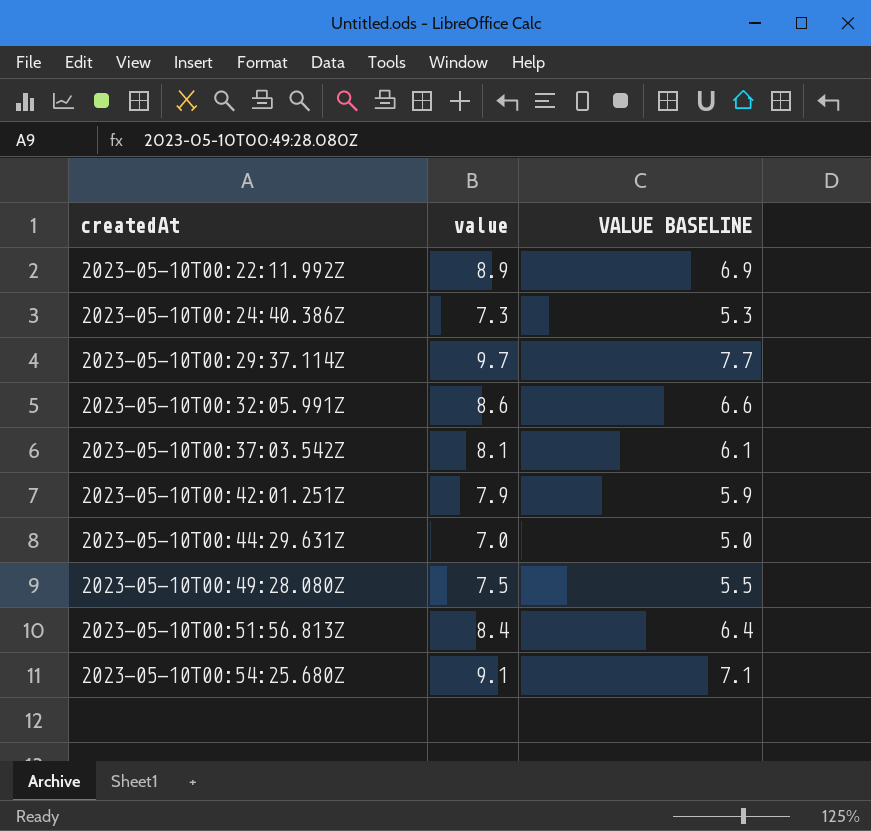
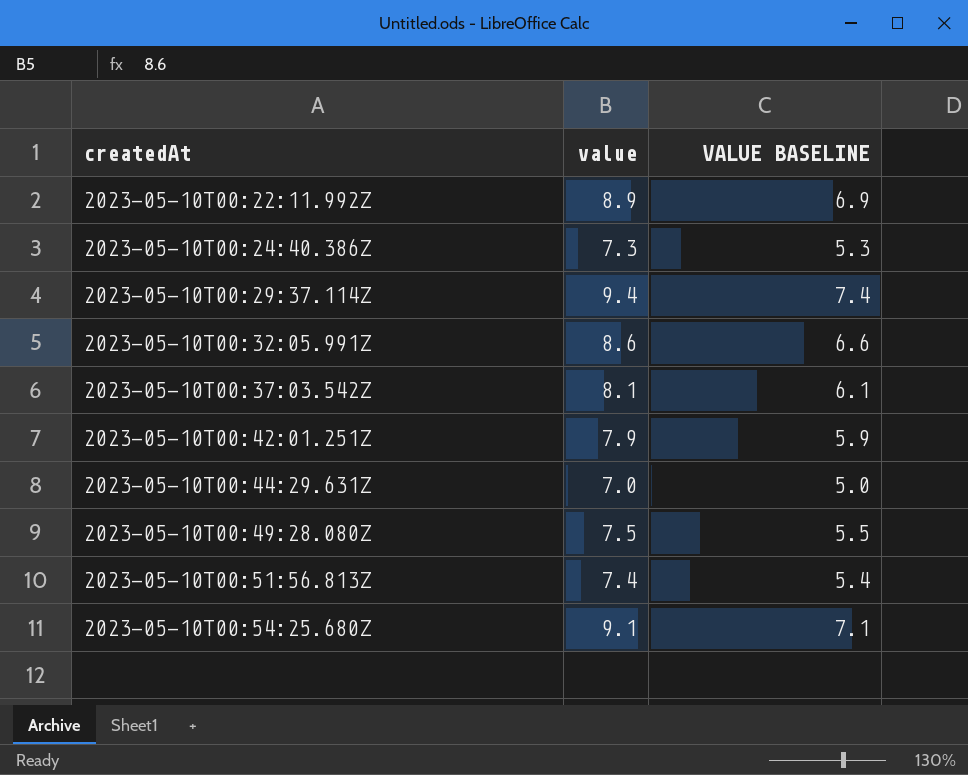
2023-05-10T00:29:37.114Z | value: 9.7 -> 9.4
2023-05-10T00:29:37.114Z | VALUE BASELINE: 7.7 -> 7.4
2023-05-10T00:51:56.813Z | value: 8.4 -> 7.4
2023-05-10T00:51:56.813Z | VALUE BASELINE: 6.4 -> 5.4

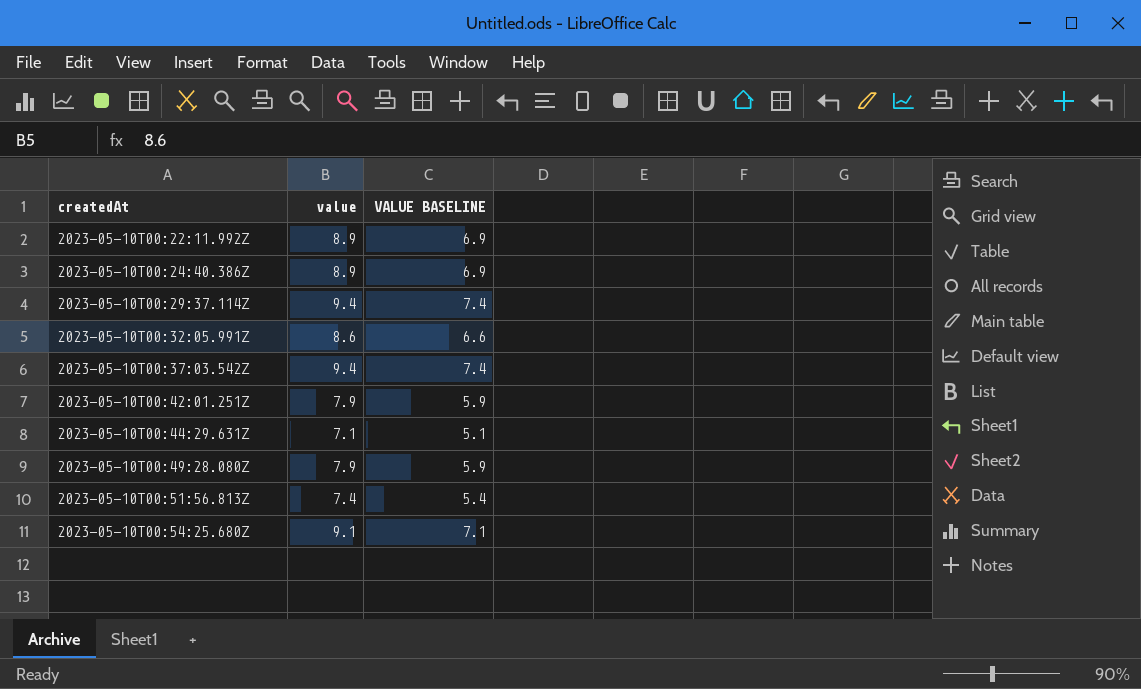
2023-05-10T00:24:40.386Z | value: 7.3 -> 8.9
2023-05-10T00:24:40.386Z | VALUE BASELINE: 5.3 -> 6.9
2023-05-10T00:37:03.542Z | value: 8.1 -> 9.4
2023-05-10T00:37:03.542Z | VALUE BASELINE: 6.1 -> 7.4
2023-05-10T00:44:29.631Z | value: 7.0 -> 7.1
2023-05-10T00:44:29.631Z | VALUE BASELINE: 5.0 -> 5.1
2023-05-10T00:49:28.080Z | value: 7.5 -> 7.9
2023-05-10T00:49:28.080Z | VALUE BASELINE: 5.5 -> 5.9

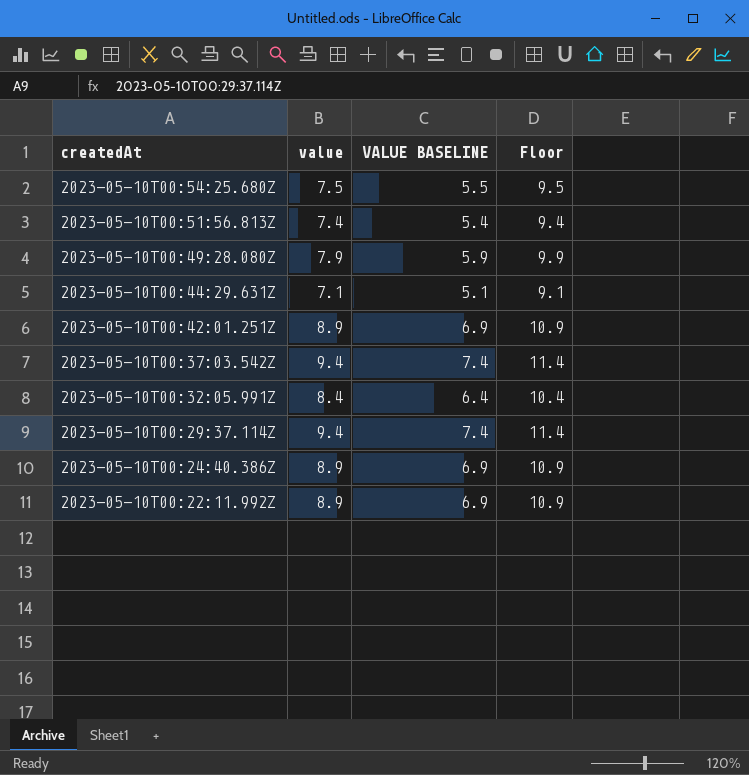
row order: createdAt ascending -> createdAt descending
column Floor | formula: none -> [value] + 2
2023-05-10T00:54:25.680Z | value: 9.1 -> 7.5
2023-05-10T00:54:25.680Z | VALUE BASELINE: 7.1 -> 5.5
2023-05-10T00:42:01.251Z | value: 7.9 -> 8.9
2023-05-10T00:42:01.251Z | VALUE BASELINE: 5.9 -> 6.9
2023-05-10T00:32:05.991Z | value: 8.6 -> 8.4
2023-05-10T00:32:05.991Z | VALUE BASELINE: 6.6 -> 6.4

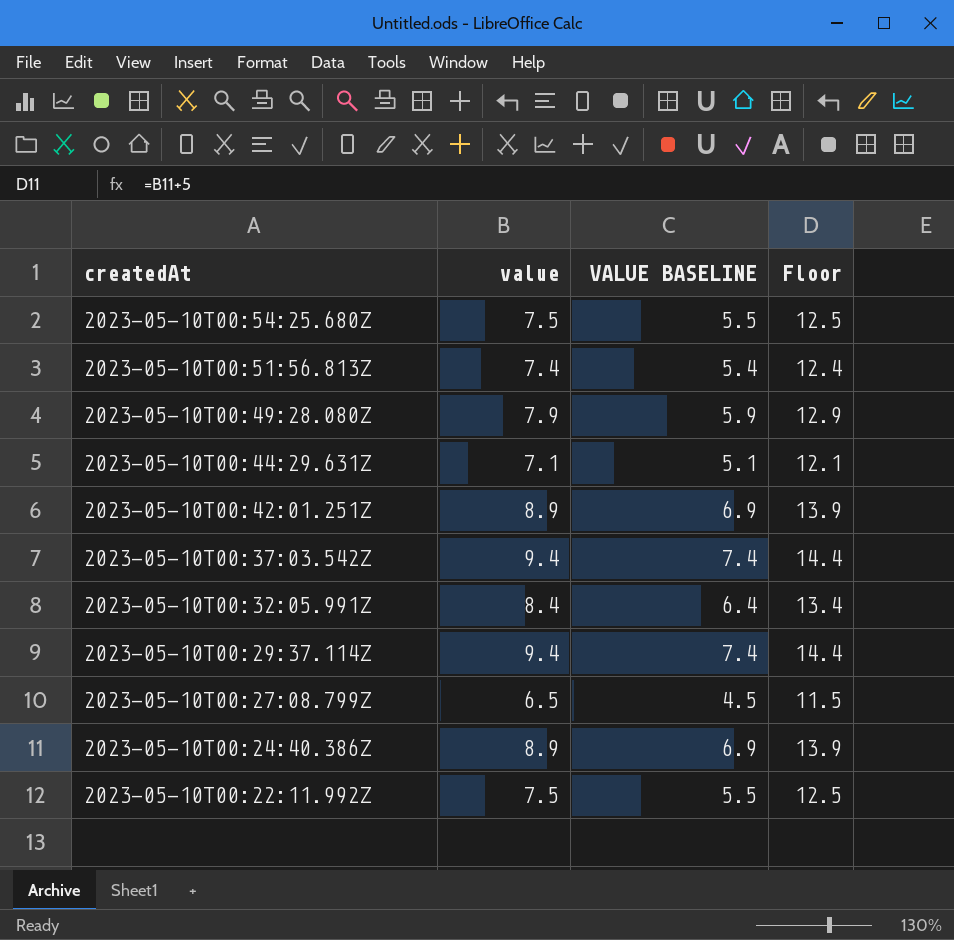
column Floor | formula: [value] + 2 -> [value] + 5
row 2023-05-10T00:27:08.799Z: none -> 6.5 | 4.5 | 11.5
2023-05-10T00:22:11.992Z | value: 8.9 -> 7.5
2023-05-10T00:22:11.992Z | VALUE BASELINE: 6.9 -> 5.5

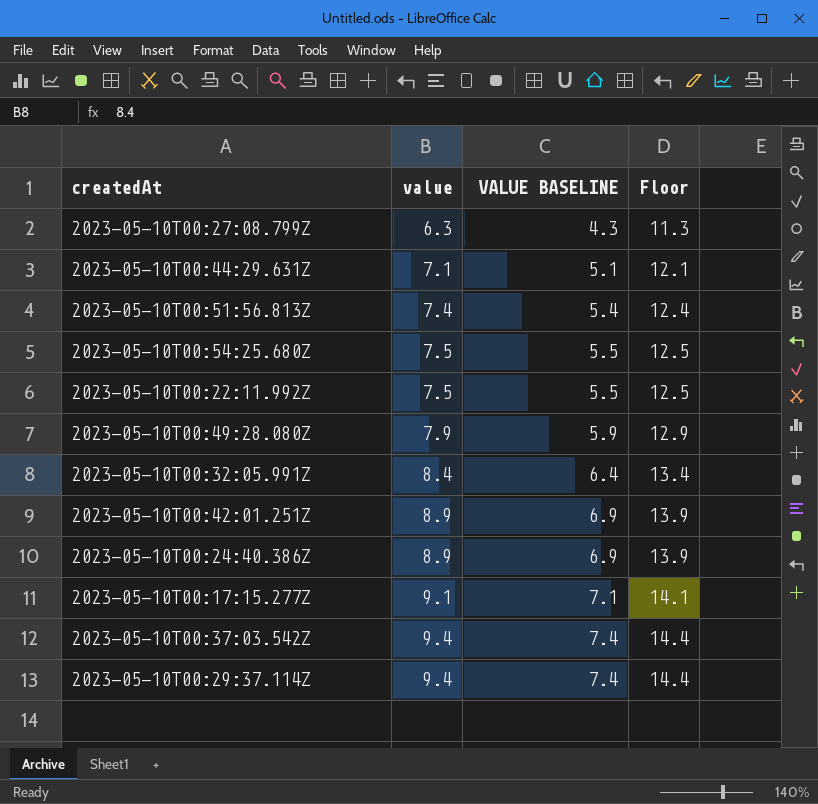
row order: createdAt descending -> value ascending
2023-05-10T00:27:08.799Z | value: 6.5 -> 6.3
2023-05-10T00:27:08.799Z | VALUE BASELINE: 4.5 -> 4.3
2023-05-10T00:27:08.799Z | Floor: 11.5 -> 11.3
row 2023-05-10T00:17:15.277Z: none -> 9.1 | 7.1 | 14.1

